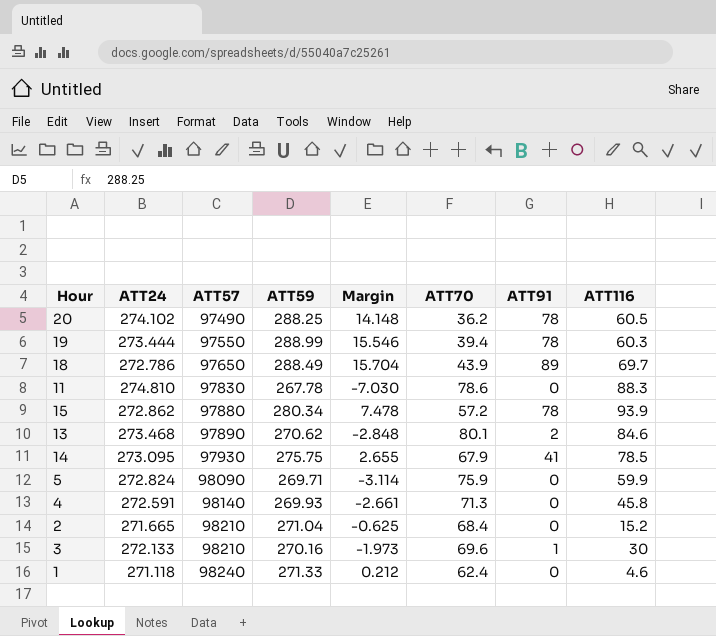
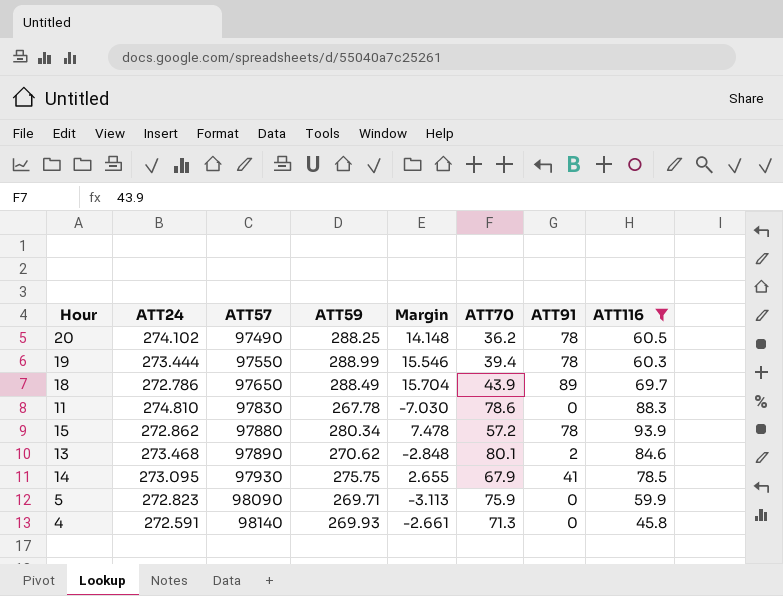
filter: none -> ATT116 >= 45.8
5 | ATT24: 272.824 -> 272.823
5 | Margin: -3.114 -> -3.113

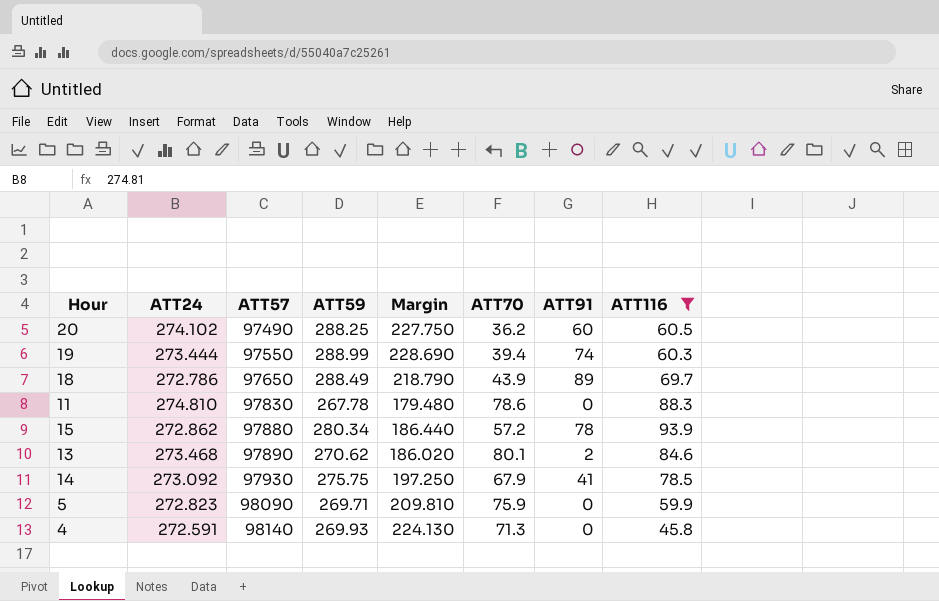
column Margin | formula: [ATT59] - [ATT24] -> [ATT59] - [ATT116]
20 | ATT91: 78 -> 60
19 | ATT91: 78 -> 74
14 | ATT24: 273.095 -> 273.092

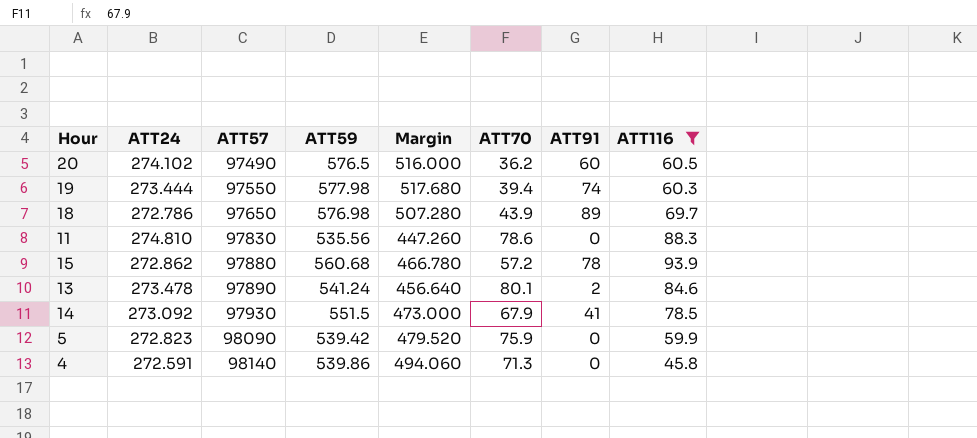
20 | ATT59: 288.25 -> 576.5
20 | Margin: 227.750 -> 516.000
19 | ATT59: 288.99 -> 577.98
19 | Margin: 228.690 -> 517.680
18 | ATT59: 288.49 -> 576.98
18 | Margin: 218.790 -> 507.280
11 | ATT59: 267.78 -> 535.56
11 | Margin: 179.480 -> 447.260
15 | ATT59: 280.34 -> 560.68
15 | Margin: 186.440 -> 466.780
13 | ATT24: 273.468 -> 273.478
13 | ATT59: 270.62 -> 541.24
13 | Margin: 186.020 -> 456.640
14 | ATT59: 275.75 -> 551.5
14 | Margin: 197.250 -> 473.000
5 | ATT59: 269.71 -> 539.42
5 | Margin: 209.810 -> 479.520
4 | ATT59: 269.93 -> 539.86
4 | Margin: 224.130 -> 494.060

